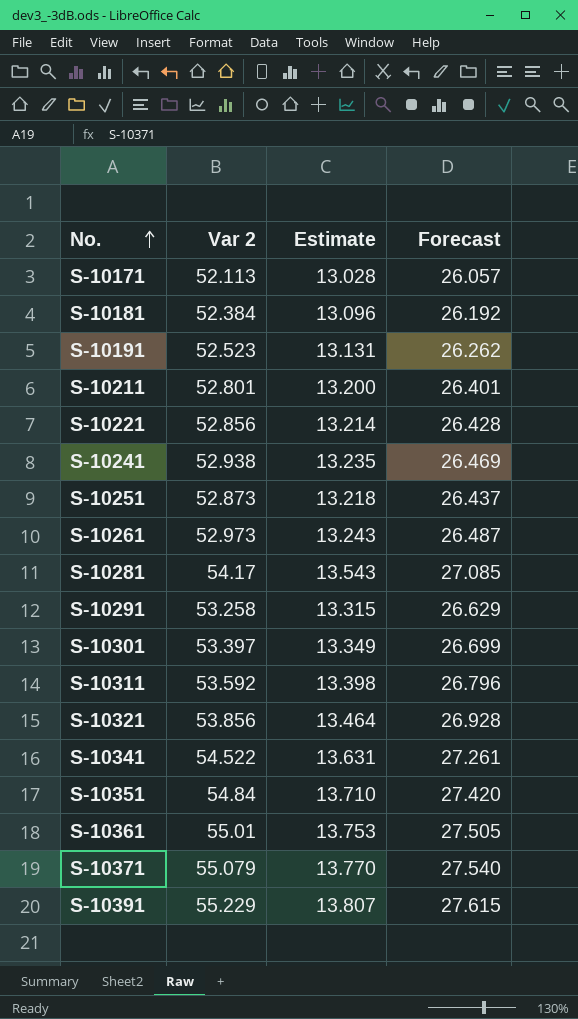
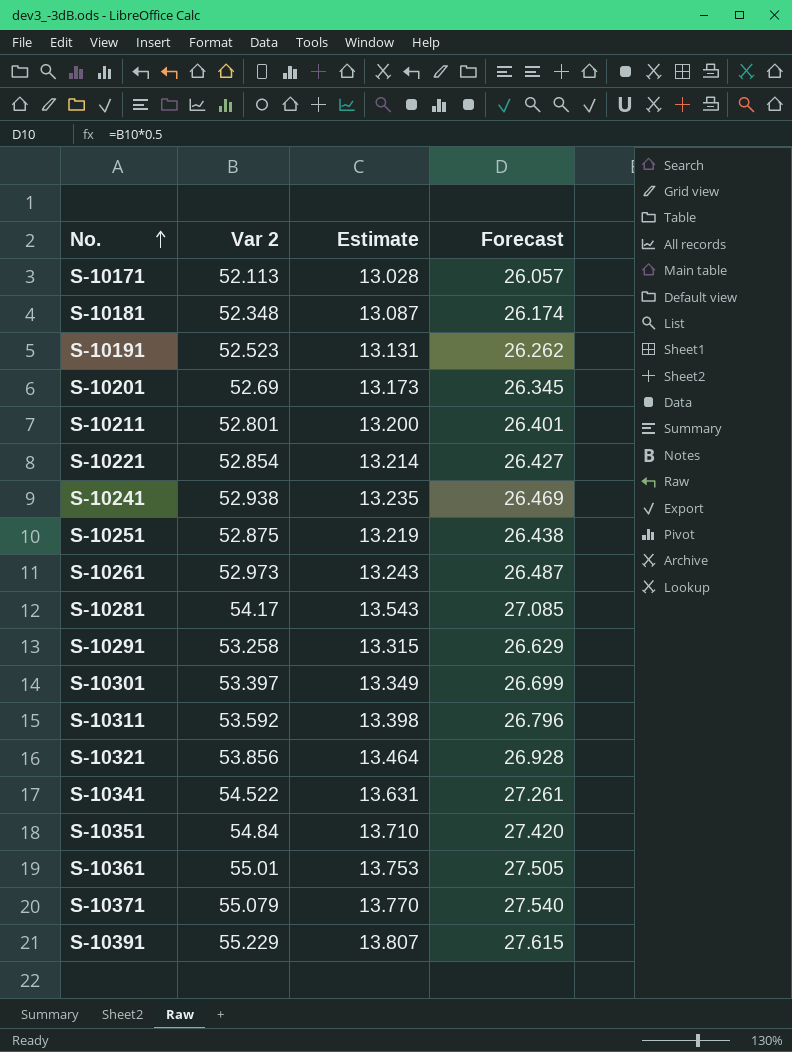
S-10181 | Var 2: 52.384 -> 52.348
S-10181 | Estimate: 13.096 -> 13.087
S-10181 | Forecast: 26.192 -> 26.174
row S-10201: none -> 52.69 | 13.173 | 26.345
S-10221 | Var 2: 52.856 -> 52.854
S-10221 | Forecast: 26.428 -> 26.427
S-10251 | Var 2: 52.873 -> 52.875
S-10251 | Estimate: 13.218 -> 13.219
S-10251 | Forecast: 26.437 -> 26.438

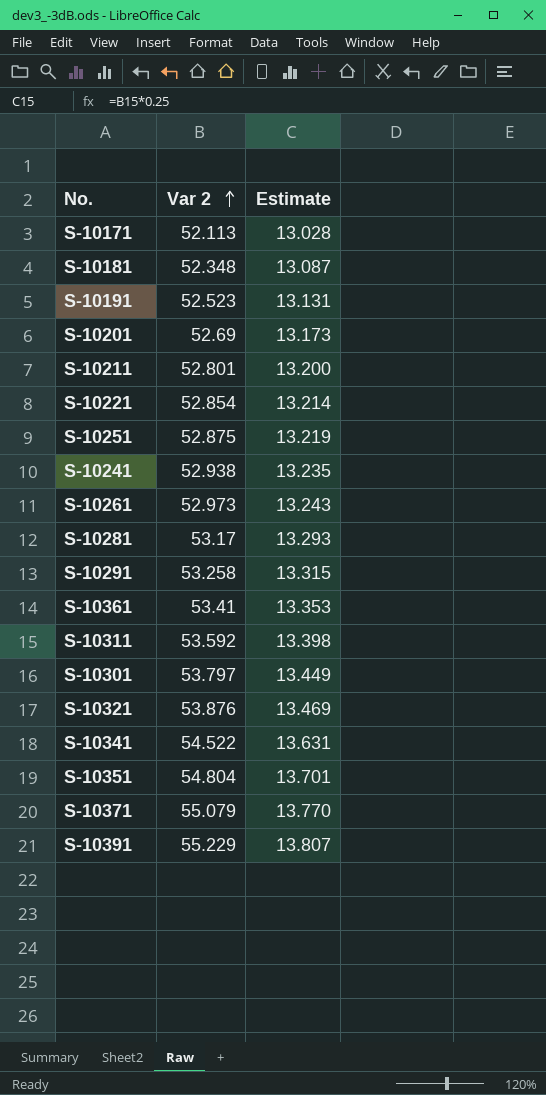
row order: No. ascending -> Var 2 ascending
column Forecast | formula: [Var 2] * 0.5 -> none
S-10281 | Var 2: 54.17 -> 53.17
S-10281 | Estimate: 13.543 -> 13.293
S-10361 | Var 2: 55.01 -> 53.41
S-10361 | Estimate: 13.753 -> 13.353
S-10301 | Var 2: 53.397 -> 53.797
S-10301 | Estimate: 13.349 -> 13.449
S-10321 | Var 2: 53.856 -> 53.876
S-10321 | Estimate: 13.464 -> 13.469
S-10351 | Var 2: 54.84 -> 54.804
S-10351 | Estimate: 13.710 -> 13.701

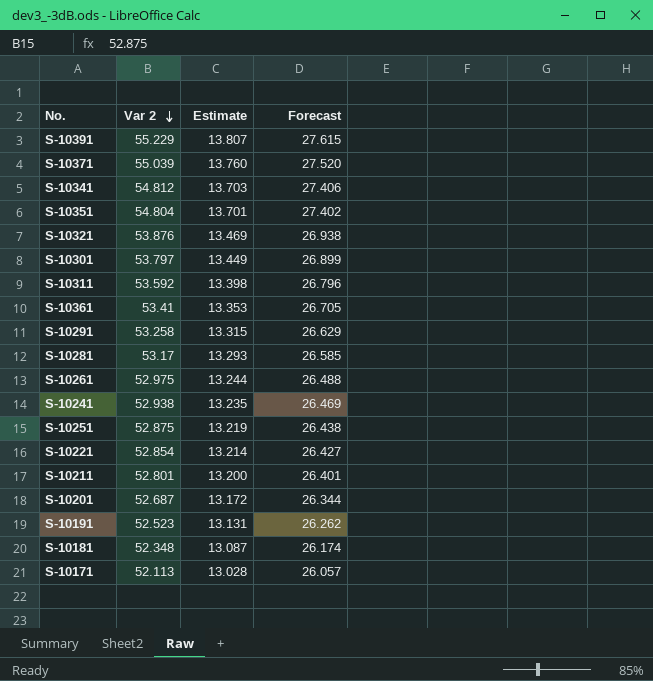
row order: Var 2 ascending -> Var 2 descending
column Forecast | formula: none -> [Var 2] * 0.5
S-10371 | Var 2: 55.079 -> 55.039
S-10371 | Estimate: 13.770 -> 13.760
S-10341 | Var 2: 54.522 -> 54.812
S-10341 | Estimate: 13.631 -> 13.703
S-10261 | Var 2: 52.973 -> 52.975
S-10261 | Estimate: 13.243 -> 13.244
S-10201 | Var 2: 52.69 -> 52.687
S-10201 | Estimate: 13.173 -> 13.172

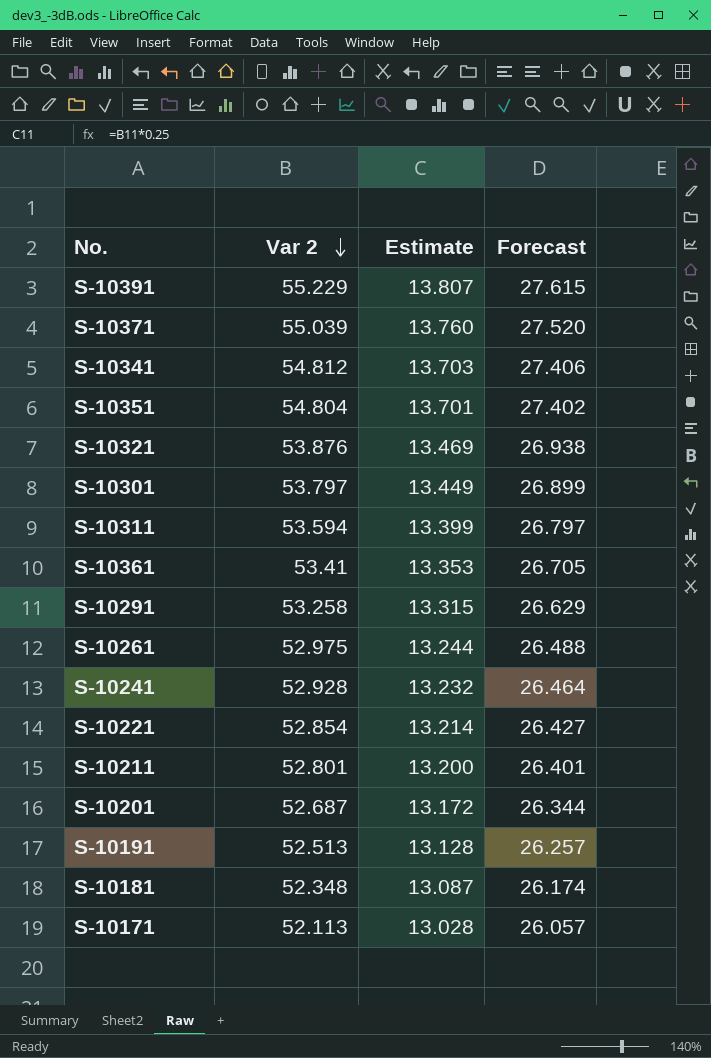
row S-10281: 53.17 | 13.293 | 26.585 -> none
row S-10251: 52.875 | 13.219 | 26.438 -> none
S-10311 | Var 2: 53.592 -> 53.594
S-10311 | Estimate: 13.398 -> 13.399
S-10311 | Forecast: 26.796 -> 26.797
S-10241 | Var 2: 52.938 -> 52.928
S-10241 | Estimate: 13.235 -> 13.232
S-10241 | Forecast: 26.469 -> 26.464
S-10191 | Var 2: 52.523 -> 52.513
S-10191 | Estimate: 13.131 -> 13.128
S-10191 | Forecast: 26.262 -> 26.257

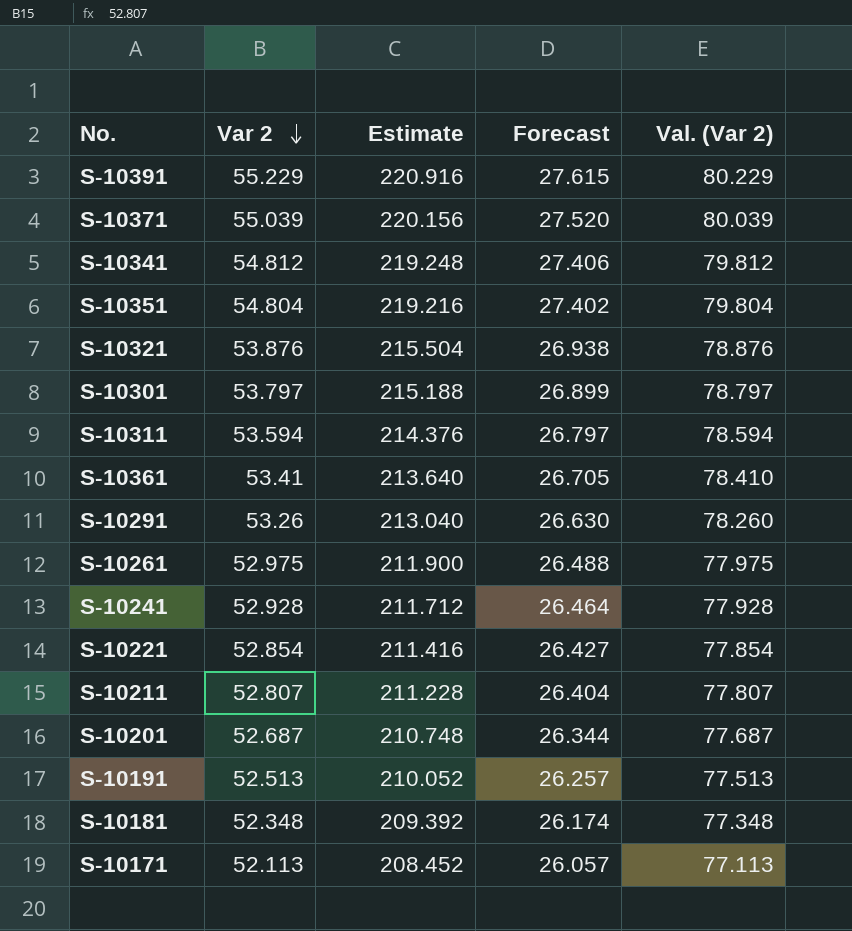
column Estimate | formula: [Var 2] * 0.25 -> [Var 2] * 4
column Val. (Var 2) | formula: none -> [Var 2] + 25
S-10291 | Var 2: 53.258 -> 53.26
S-10291 | Forecast: 26.629 -> 26.630
S-10211 | Var 2: 52.801 -> 52.807
S-10211 | Forecast: 26.401 -> 26.404

